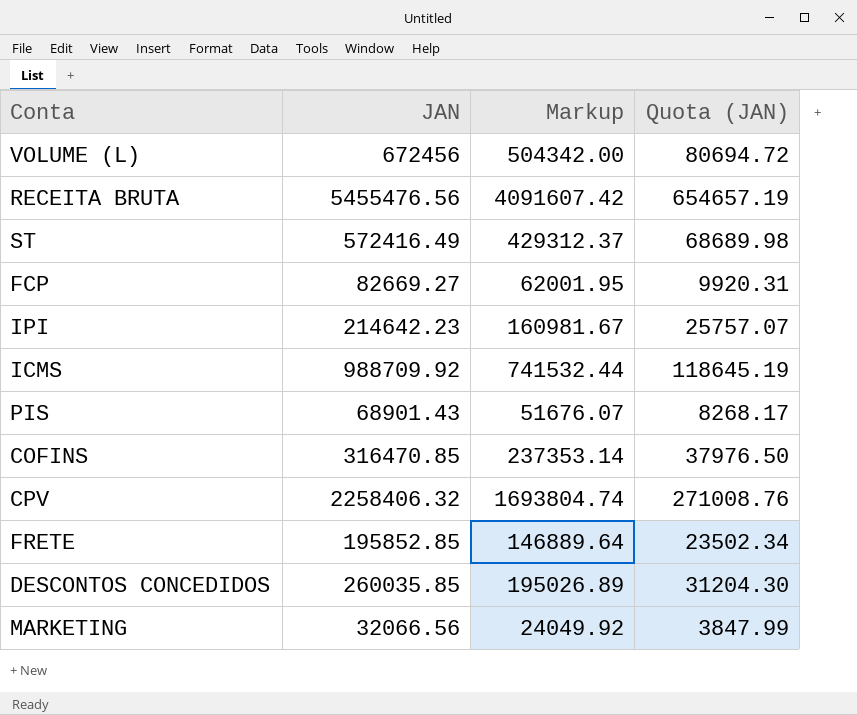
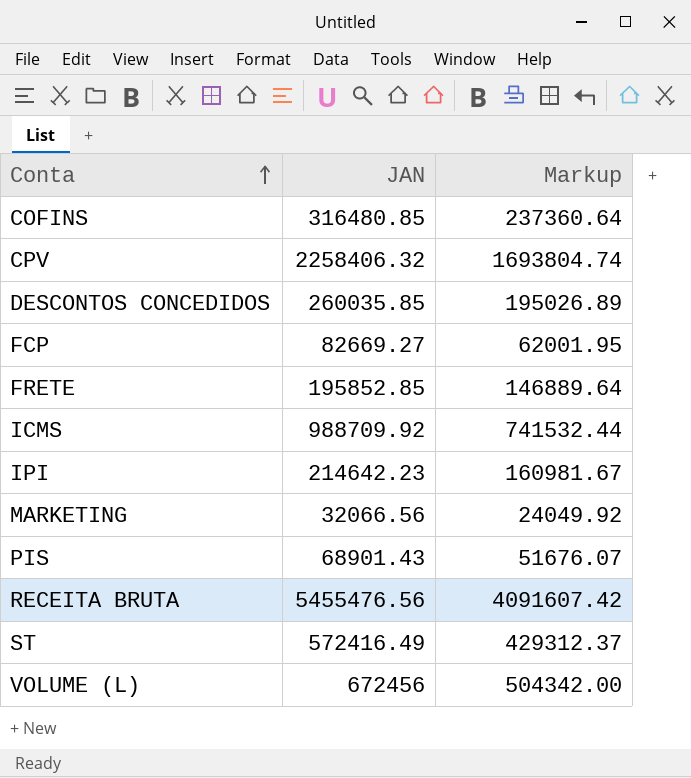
row order: none -> Conta ascending
column Quota (JAN) | formula: [JAN] * 0.12 -> none
COFINS | JAN: 316470.85 -> 316480.85
COFINS | Markup: 237353.14 -> 237360.64

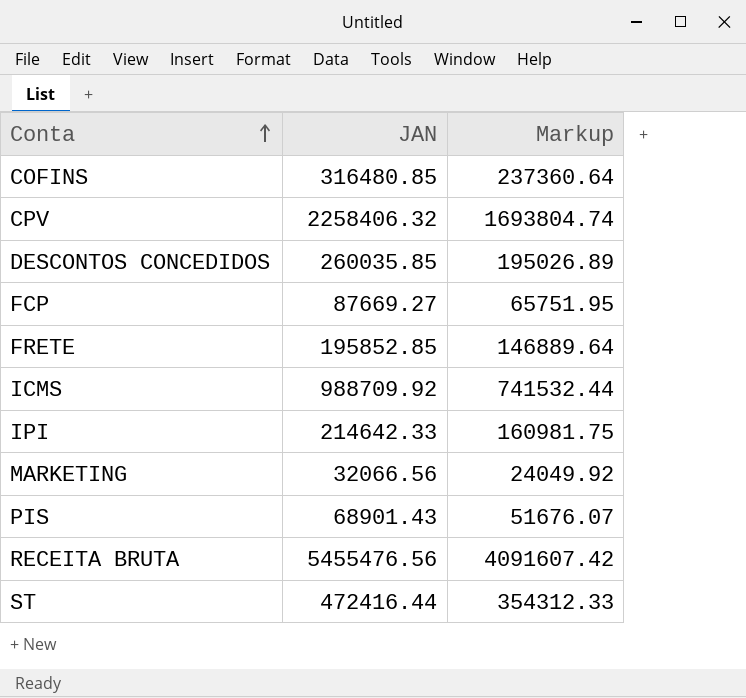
row VOLUME (L): 672456 | 504342.00 -> none
FCP | JAN: 82669.27 -> 87669.27
FCP | Markup: 62001.95 -> 65751.95
IPI | JAN: 214642.23 -> 214642.33
IPI | Markup: 160981.67 -> 160981.75
ST | JAN: 572416.49 -> 472416.44
ST | Markup: 429312.37 -> 354312.33

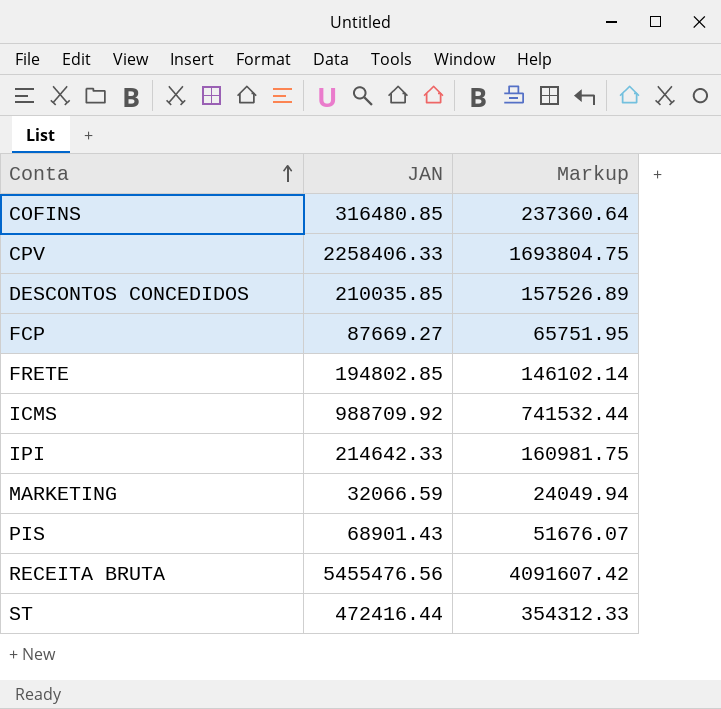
CPV | JAN: 2258406.32 -> 2258406.33
CPV | Markup: 1693804.74 -> 1693804.75
DESCONTOS CONCEDIDOS | JAN: 260035.85 -> 210035.85
DESCONTOS CONCEDIDOS | Markup: 195026.89 -> 157526.89
FRETE | JAN: 195852.85 -> 194802.85
FRETE | Markup: 146889.64 -> 146102.14
MARKETING | JAN: 32066.56 -> 32066.59
MARKETING | Markup: 24049.92 -> 24049.94

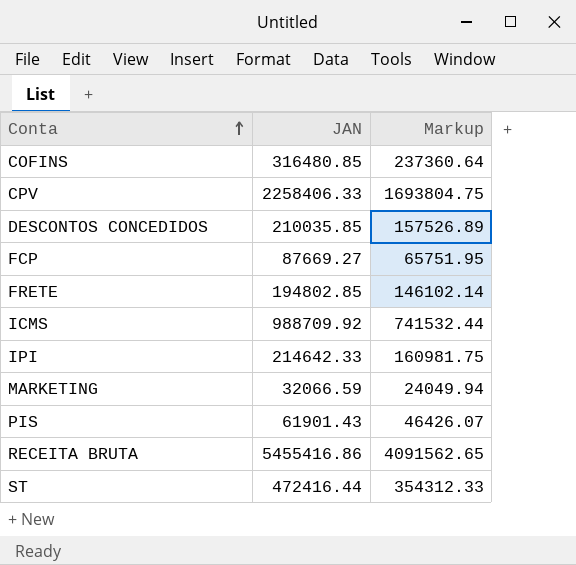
PIS | JAN: 68901.43 -> 61901.43
PIS | Markup: 51676.07 -> 46426.07
RECEITA BRUTA | JAN: 5455476.56 -> 5455416.86
RECEITA BRUTA | Markup: 4091607.42 -> 4091562.65

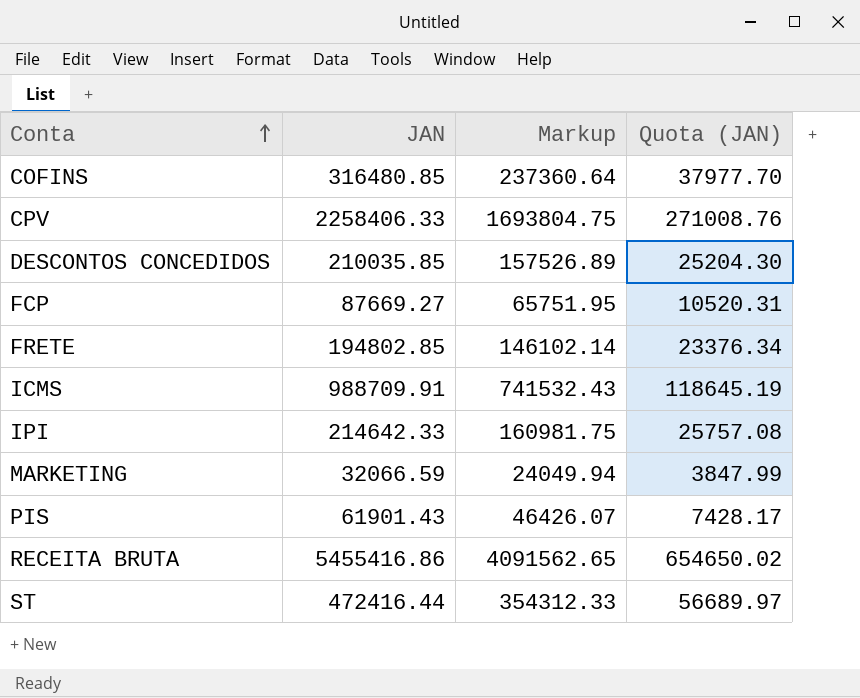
column Quota (JAN) | formula: none -> [JAN] * 0.12
ICMS | JAN: 988709.92 -> 988709.91
ICMS | Markup: 741532.44 -> 741532.43

